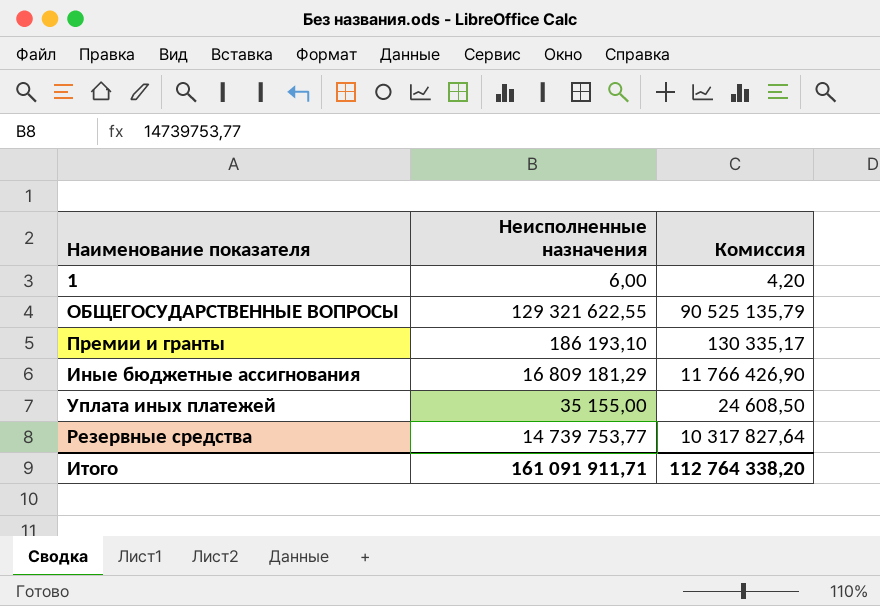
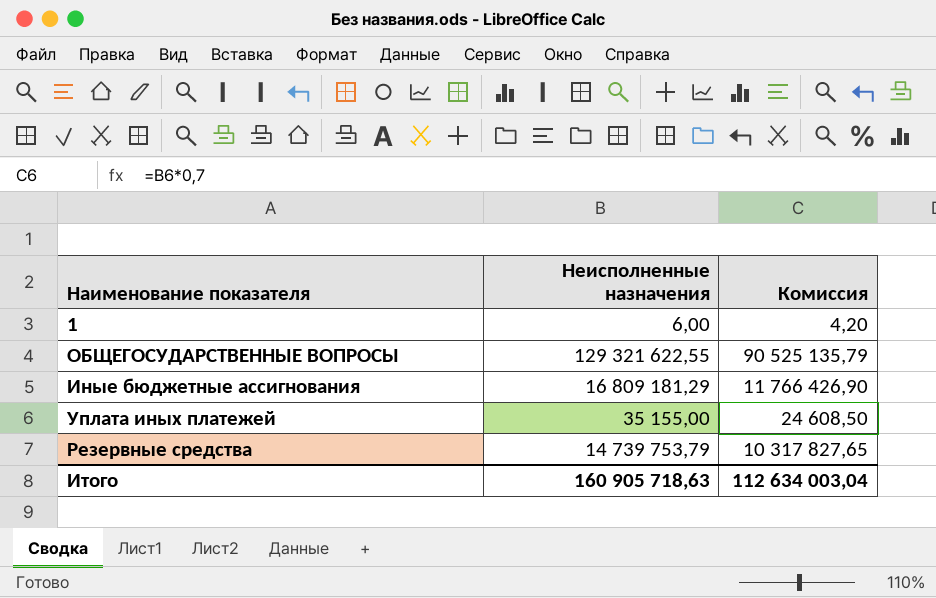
row Премии и гранты: 186 193,10 | 130 335,17 -> none
Резервные средства | Неисполненные назначения: 14 739 753,77 -> 14 739 753,79
Резервные средства | Комиссия: 10 317 827,64 -> 10 317 827,65
Итого | Неисполненные назначения: 161 091 911,71 -> 160 905 718,63
Итого | Комиссия: 112 764 338,20 -> 112 634 003,04

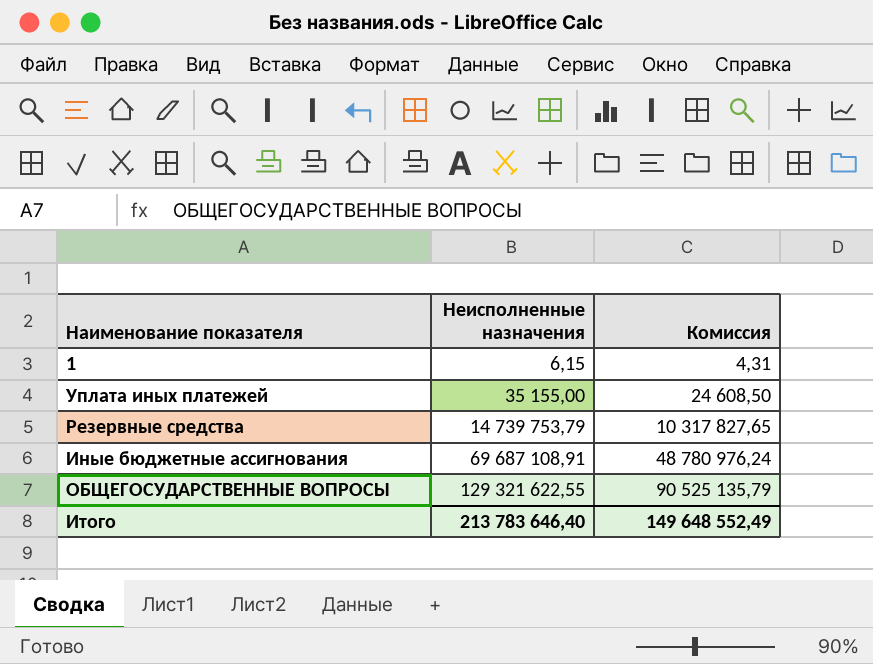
row order: none -> Неисполненные назначения ascending
1 | Неисполненные назначения: 6,00 -> 6,15
1 | Комиссия: 4,20 -> 4,31
Иные бюджетные ассигнования | Неисполненные назначения: 16 809 181,29 -> 69 687 108,91
Иные бюджетные ассигнования | Комиссия: 11 766 426,90 -> 48 780 976,24
Итого | Неисполненные назначения: 160 905 718,63 -> 213 783 646,40
Итого | Комиссия: 112 634 003,04 -> 149 648 552,49

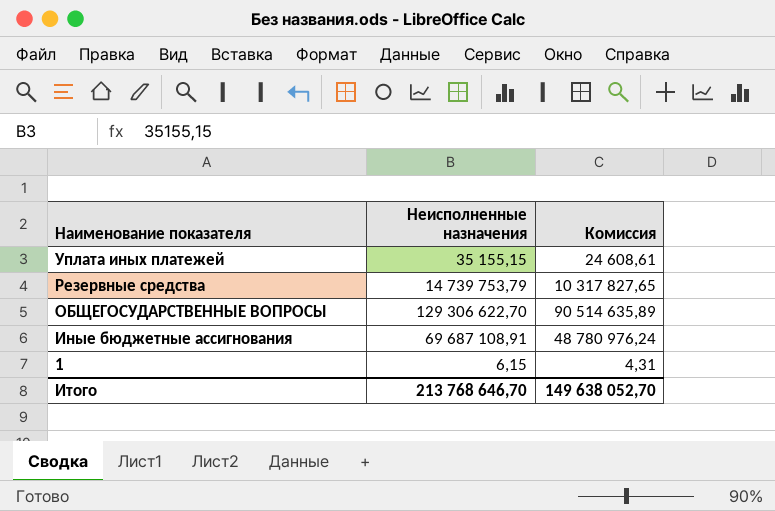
row order: Неисполненные назначения ascending -> Наименование показателя descending
Уплата иных платежей | Неисполненные назначения: 35 155,00 -> 35 155,15
Уплата иных платежей | Комиссия: 24 608,50 -> 24 608,61
ОБЩЕГОСУДАРСТВЕННЫЕ ВОПРОСЫ | Неисполненные назначения: 129 321 622,55 -> 129 306 622,70
ОБЩЕГОСУДАРСТВЕННЫЕ ВОПРОСЫ | Комиссия: 90 525 135,79 -> 90 514 635,89
Итого | Неисполненные назначения: 213 783 646,40 -> 213 768 646,70
Итого | Комиссия: 149 648 552,49 -> 149 638 052,70

